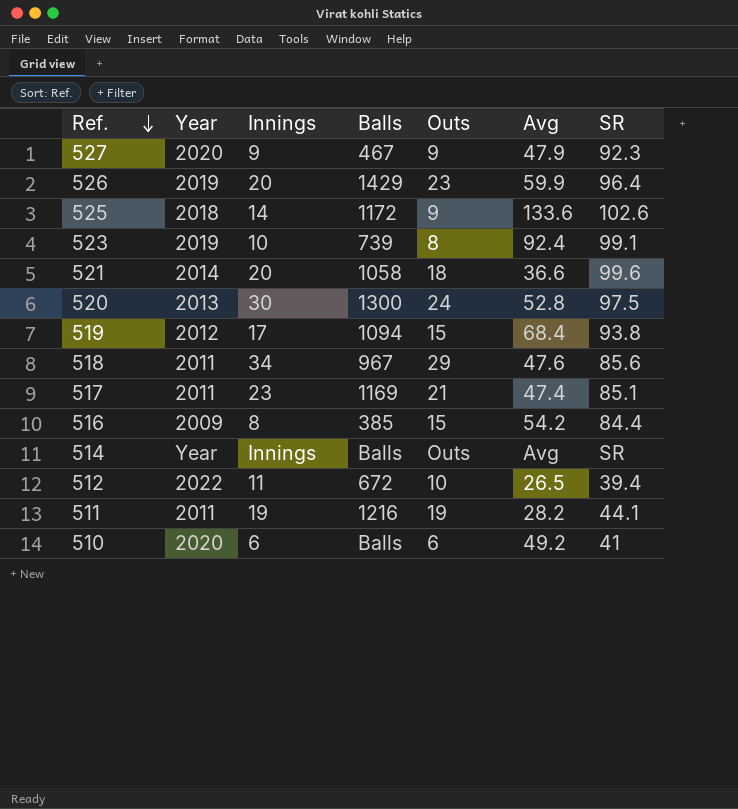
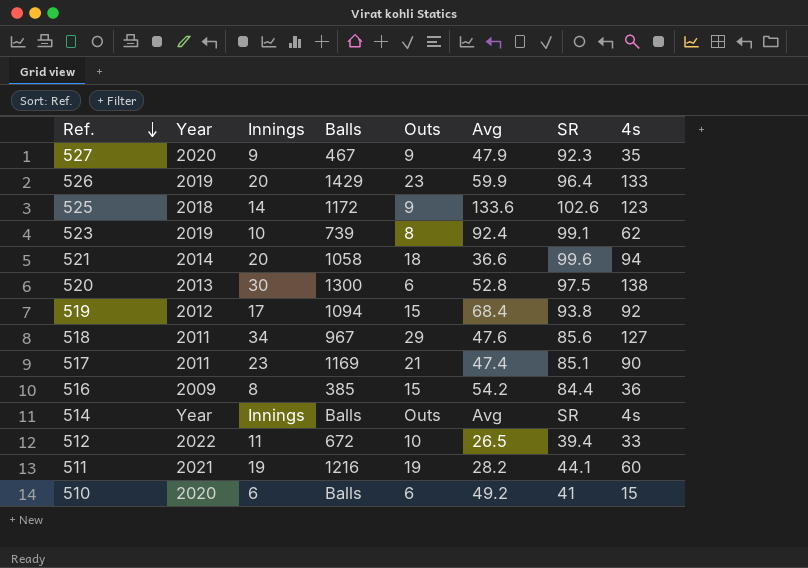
column 4s | position: none -> 8
520 | Outs: 24 -> 6
511 | Year: 2011 -> 2021

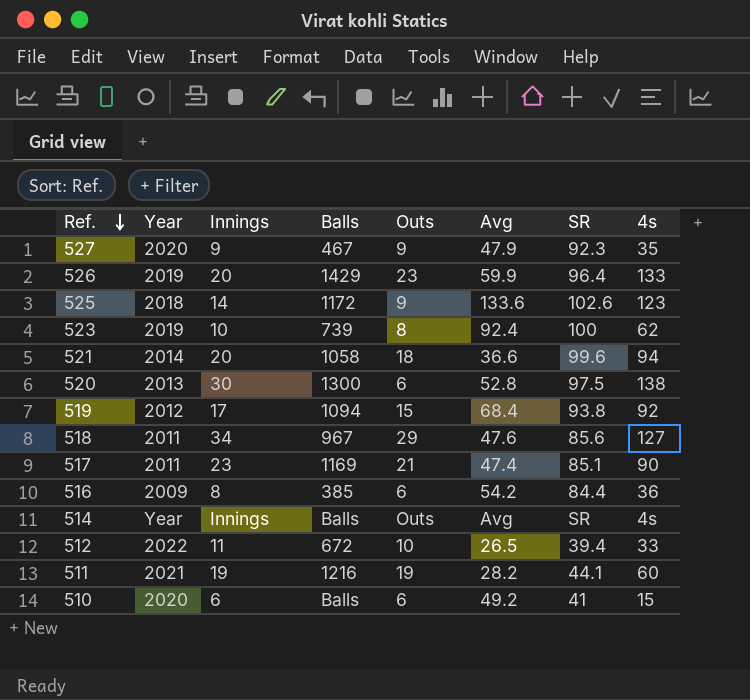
523 | SR: 99.1 -> 100
516 | Outs: 15 -> 6

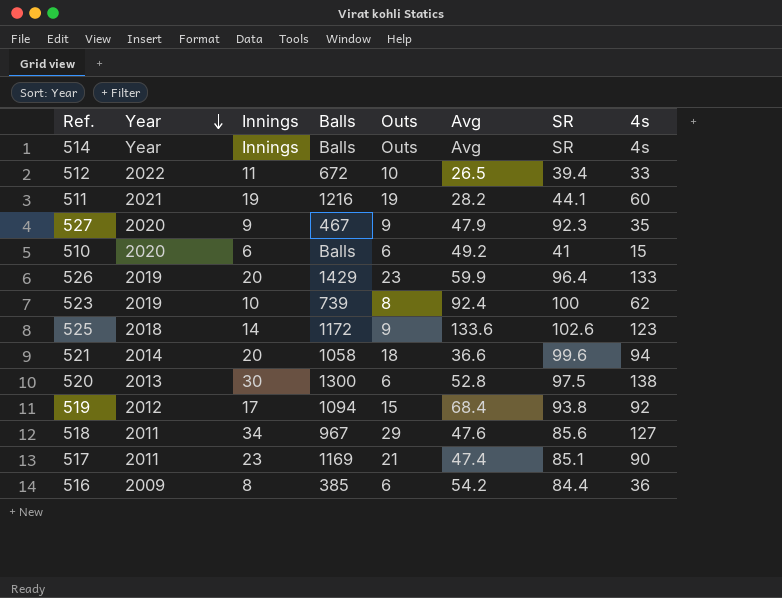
row order: Ref. descending -> Year descending

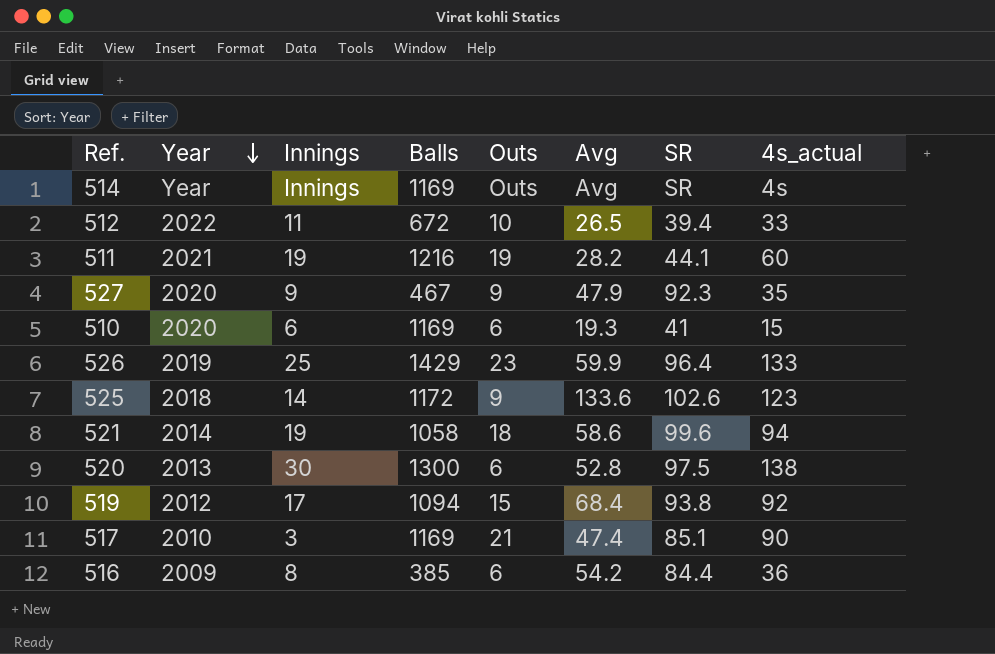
column name: 4s -> 4s_actual
row 523: 2019 | 10 | 739 | 8 | 92.4 | 100 | 62 -> none
row 518: 2011 | 34 | 967 | 29 | 47.6 | 85.6 | 127 -> none
514 | Balls: Balls -> 1169
510 | Balls: Balls -> 1169
510 | Avg: 49.2 -> 19.3
526 | Innings: 20 -> 25
521 | Innings: 20 -> 19
521 | Avg: 36.6 -> 58.6
517 | Year: 2011 -> 2010
517 | Innings: 23 -> 3

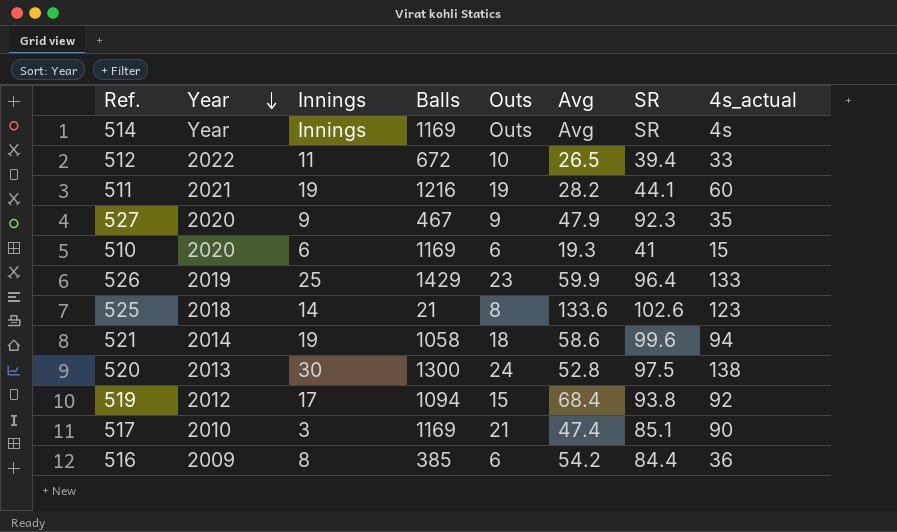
525 | Balls: 1172 -> 21
525 | Outs: 9 -> 8
520 | Outs: 6 -> 24

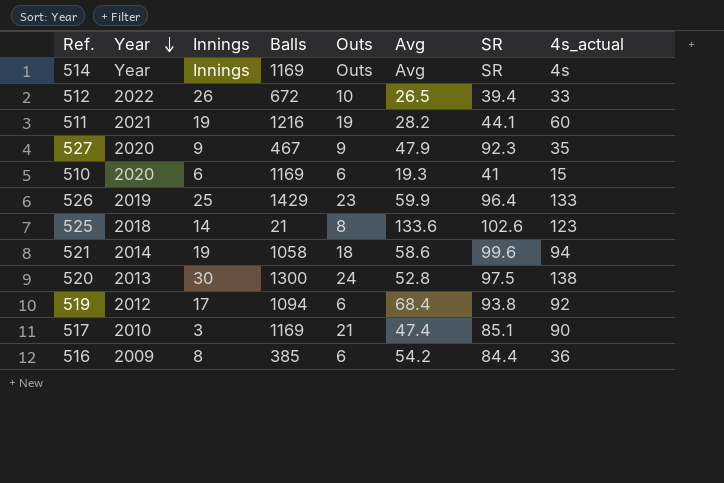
512 | Innings: 11 -> 26
519 | Outs: 15 -> 6

